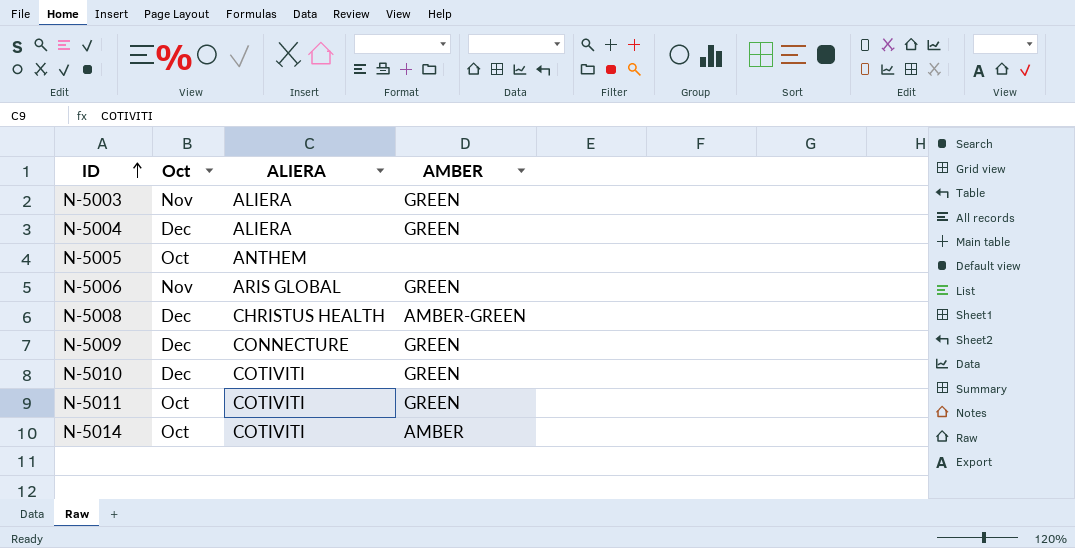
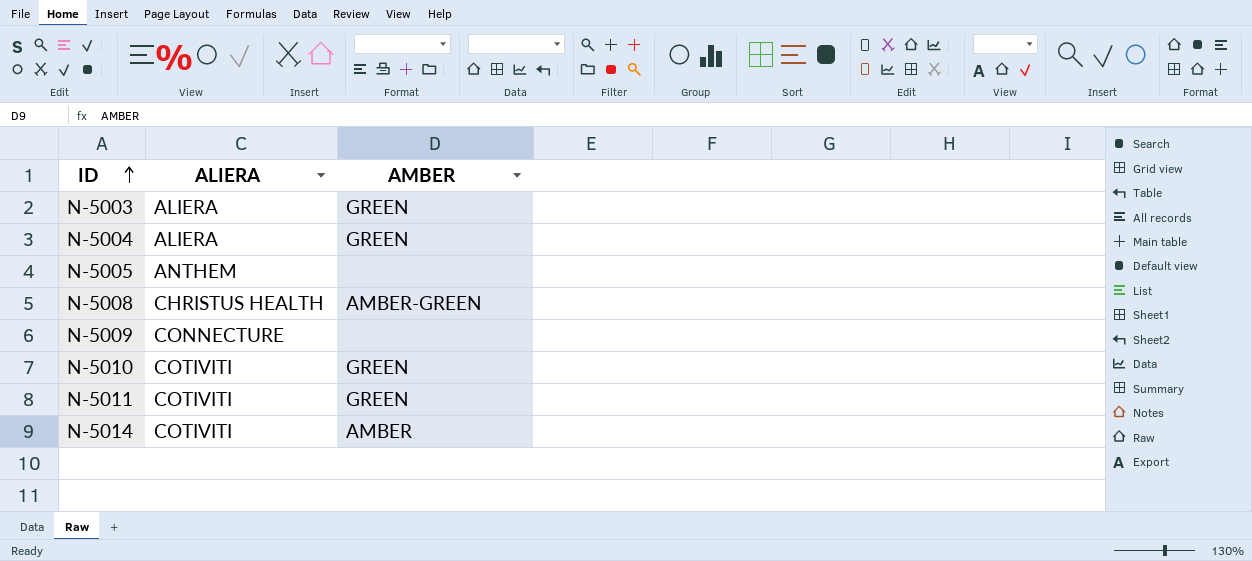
column Oct | position: 2 -> none
row N-5006: Nov | ARIS GLOBAL | GREEN -> none
N-5009 | AMBER: GREEN -> none

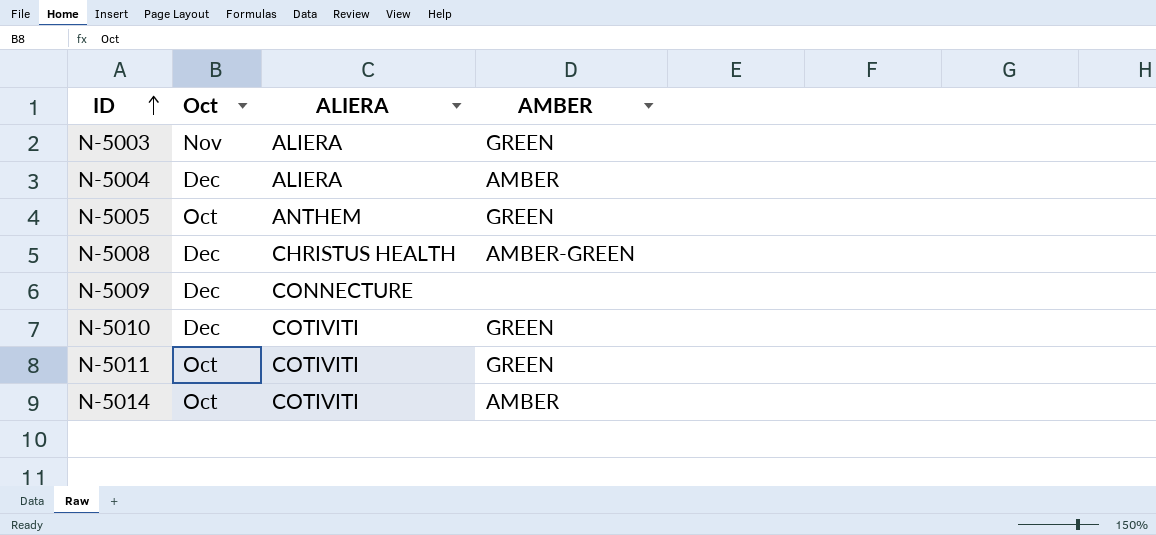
column Oct | position: none -> 2
N-5004 | AMBER: GREEN -> AMBER
N-5005 | AMBER: none -> GREEN

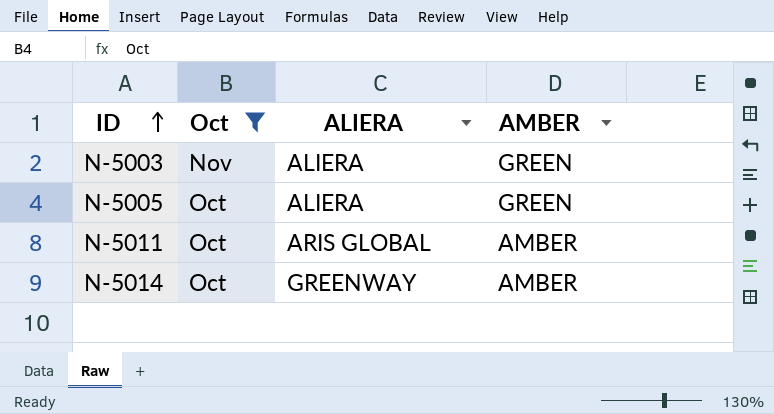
filter: none -> Oct != Dec
N-5005 | ALIERA: ANTHEM -> ALIERA
N-5011 | ALIERA: COTIVITI -> ARIS GLOBAL
N-5011 | AMBER: GREEN -> AMBER
N-5014 | ALIERA: COTIVITI -> GREENWAY

